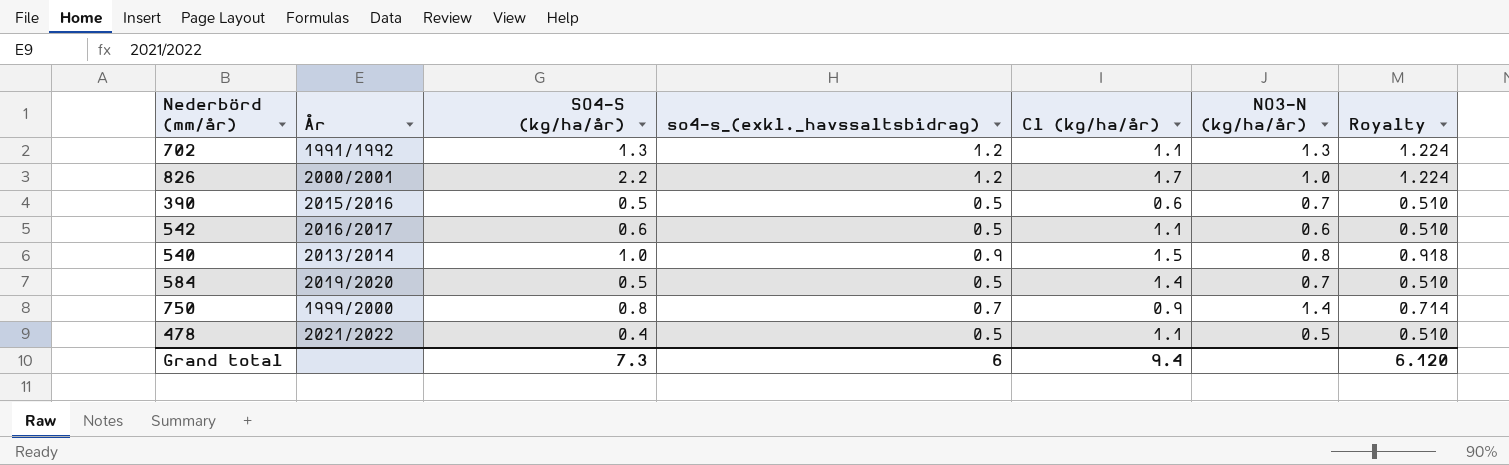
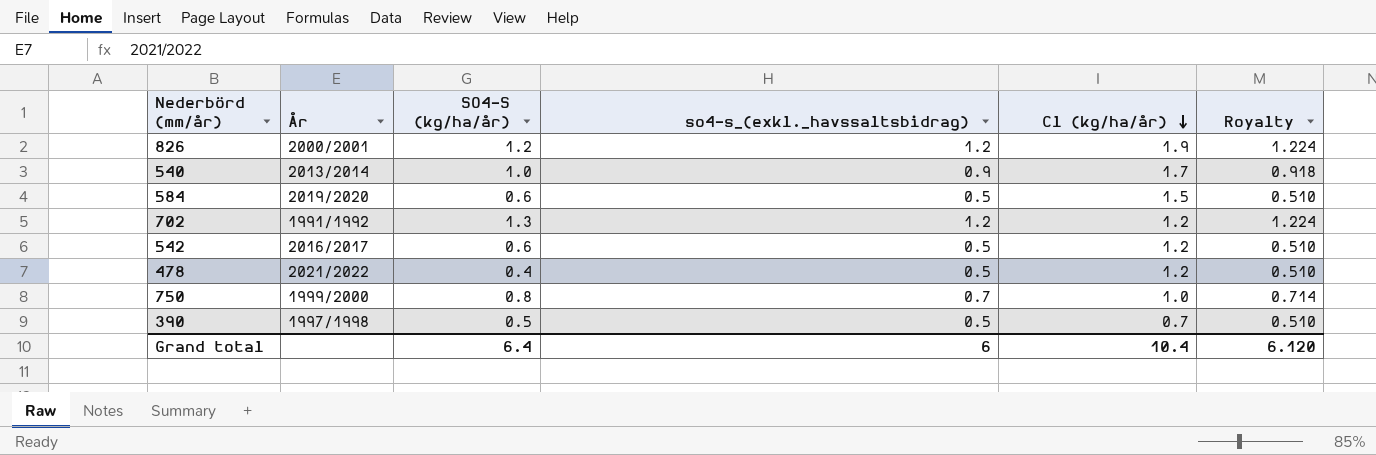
row order: none -> Cl (kg/ha/år) descending
column NO3-N (kg/ha/år) | position: 6 -> none
826 | SO4-S (kg/ha/år): 2.2 -> 1.2
826 | Cl (kg/ha/år): 1.7 -> 1.9
540 | Cl (kg/ha/år): 1.5 -> 1.7
584 | SO4-S (kg/ha/år): 0.5 -> 0.6
584 | Cl (kg/ha/år): 1.4 -> 1.5
702 | Cl (kg/ha/år): 1.1 -> 1.2
542 | Cl (kg/ha/år): 1.1 -> 1.2
478 | Cl (kg/ha/år): 1.1 -> 1.2
750 | Cl (kg/ha/år): 0.9 -> 1.0
390 | År: 2015/2016 -> 1997/1998
390 | Cl (kg/ha/år): 0.6 -> 0.7
Grand total | SO4-S (kg/ha/år): 7.3 -> 6.4
Grand total | Cl (kg/ha/år): 9.4 -> 10.4

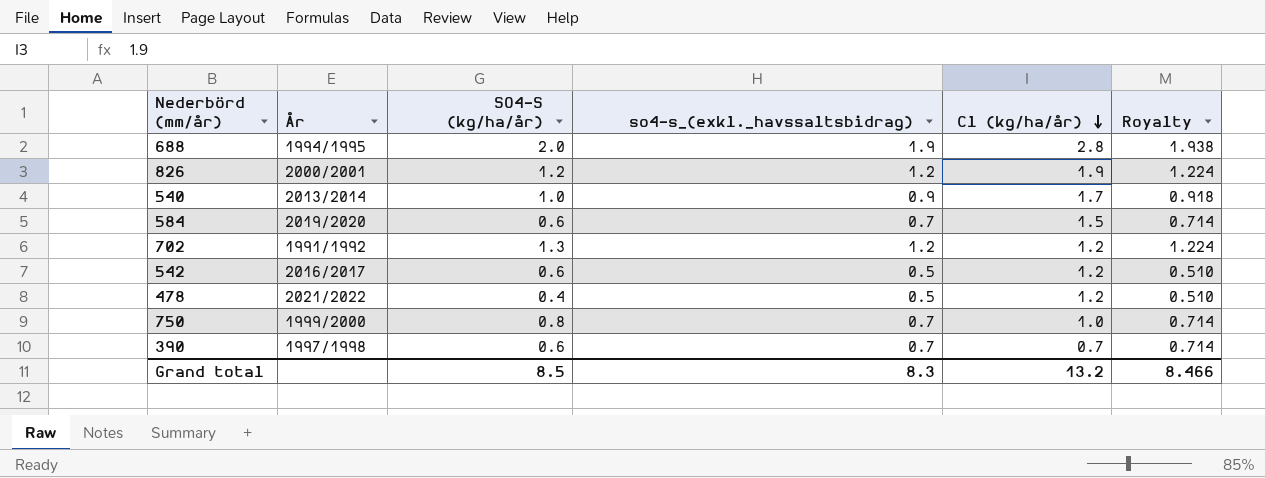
row 688: none -> 1994/1995 | 2.0 | 1.9 | 2.8 | 1.938
584 | so4-s_(exkl._havssaltsbidrag): 0.5 -> 0.7
584 | Royalty: 0.510 -> 0.714
390 | SO4-S (kg/ha/år): 0.5 -> 0.6
390 | so4-s_(exkl._havssaltsbidrag): 0.5 -> 0.7
390 | Royalty: 0.510 -> 0.714
Grand total | SO4-S (kg/ha/år): 6.4 -> 8.5
Grand total | so4-s_(exkl._havssaltsbidrag): 6 -> 8.3
Grand total | Cl (kg/ha/år): 10.4 -> 13.2
Grand total | Royalty: 6.120 -> 8.466

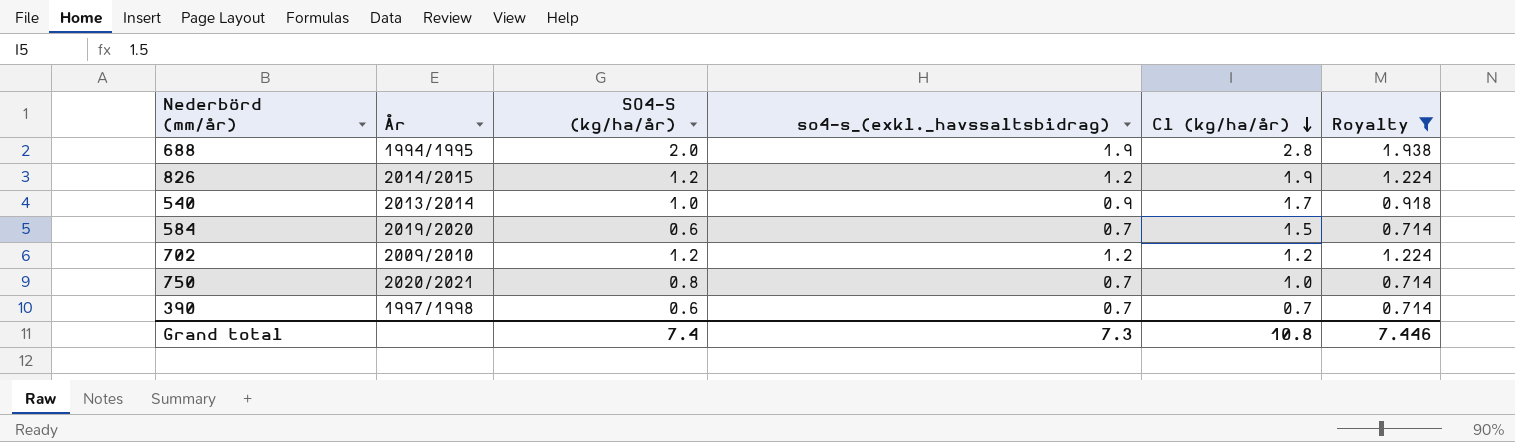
filter: none -> Royalty != 0.510
826 | År: 2000/2001 -> 2014/2015
702 | År: 1991/1992 -> 2009/2010
702 | SO4-S (kg/ha/år): 1.3 -> 1.2
750 | År: 1999/2000 -> 2020/2021
Grand total | SO4-S (kg/ha/år): 8.5 -> 7.4
Grand total | so4-s_(exkl._havssaltsbidrag): 8.3 -> 7.3
Grand total | Cl (kg/ha/år): 13.2 -> 10.8
Grand total | Royalty: 8.466 -> 7.446

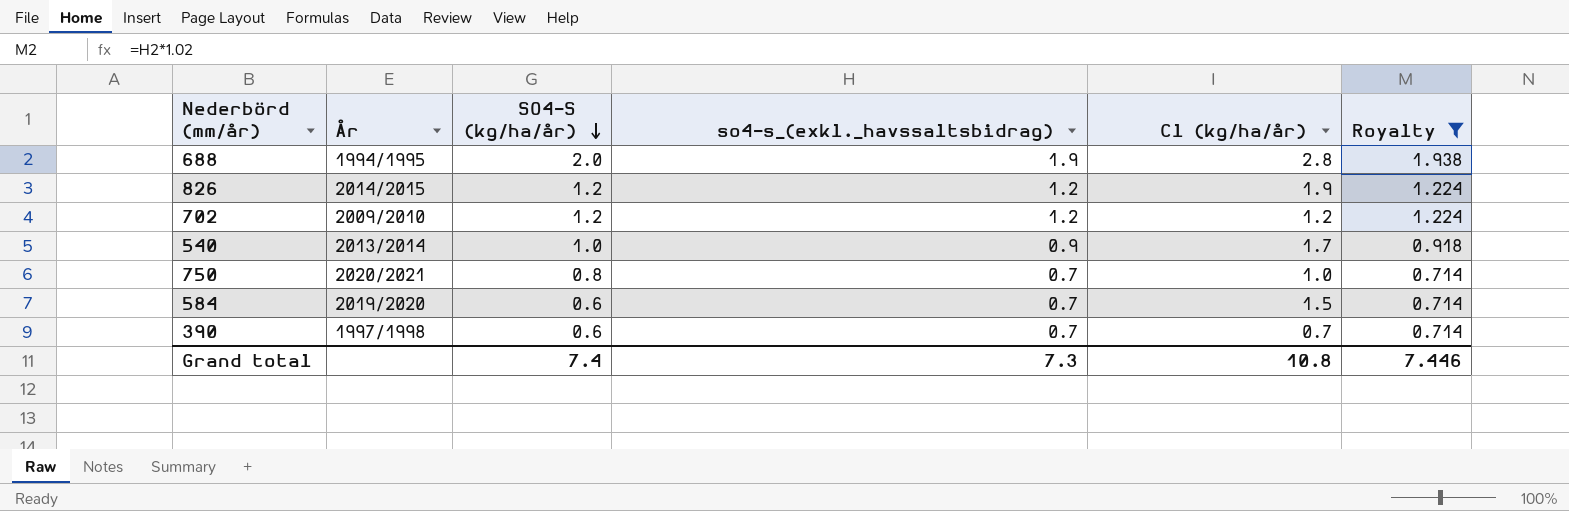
row order: Cl (kg/ha/år) descending -> SO4-S (kg/ha/år) descending

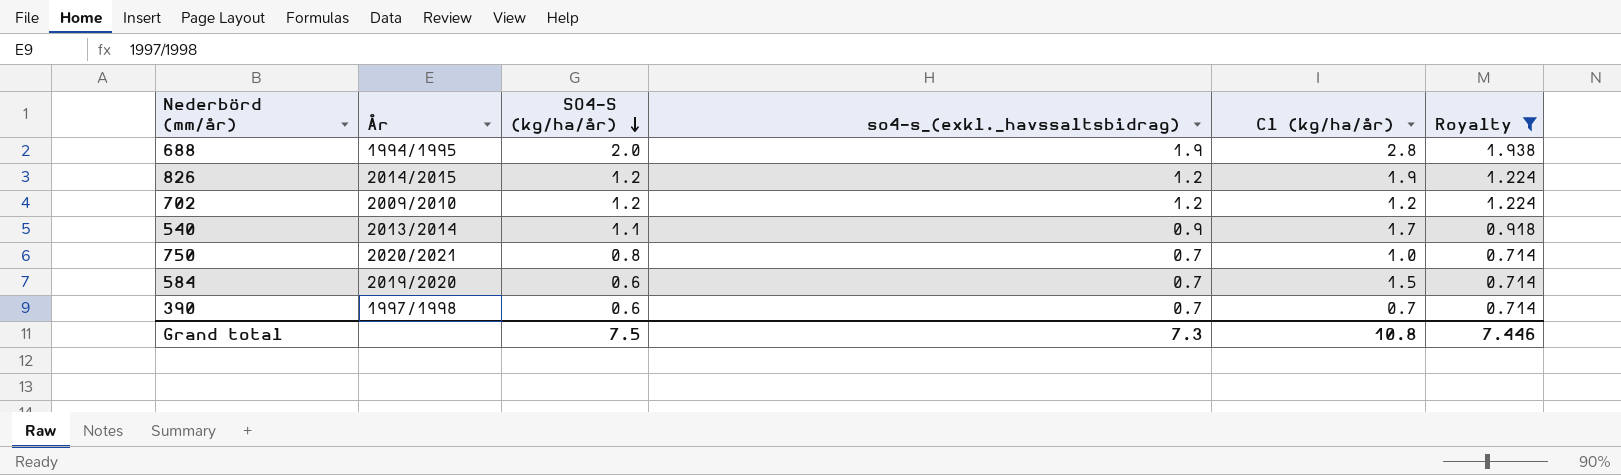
540 | SO4-S (kg/ha/år): 1.0 -> 1.1
Grand total | SO4-S (kg/ha/år): 7.4 -> 7.5

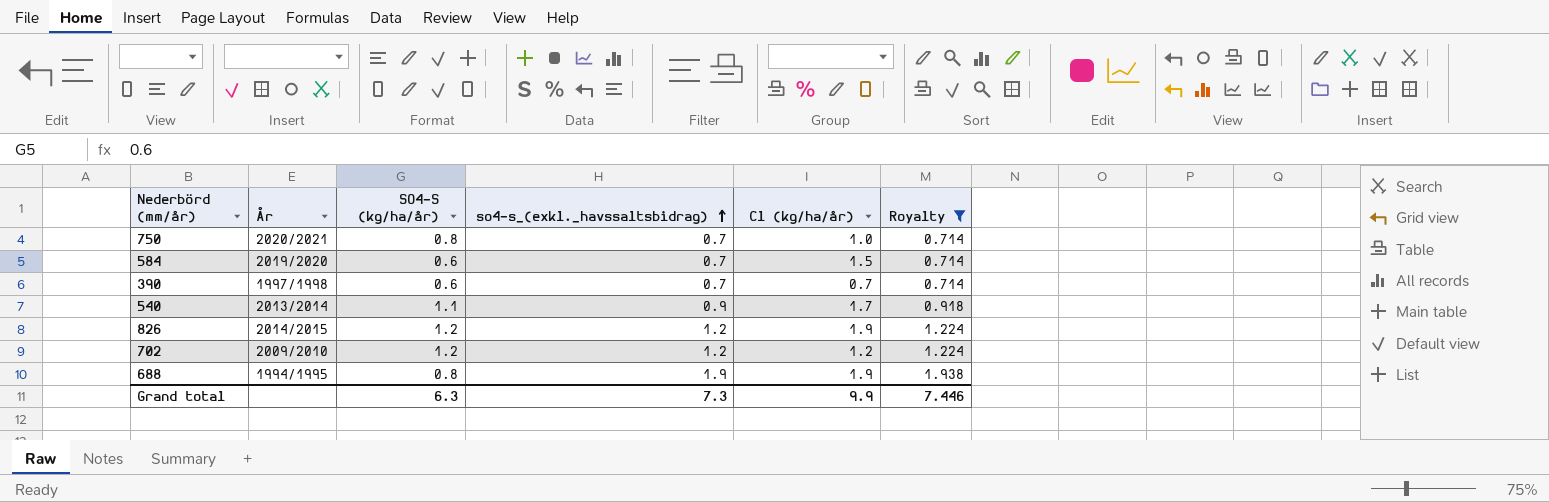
row order: SO4-S (kg/ha/år) descending -> so4-s_(exkl._havssaltsbidrag) ascending
688 | SO4-S (kg/ha/år): 2.0 -> 0.8
688 | Cl (kg/ha/år): 2.8 -> 1.9
Grand total | SO4-S (kg/ha/år): 7.5 -> 6.3
Grand total | Cl (kg/ha/år): 10.8 -> 9.9

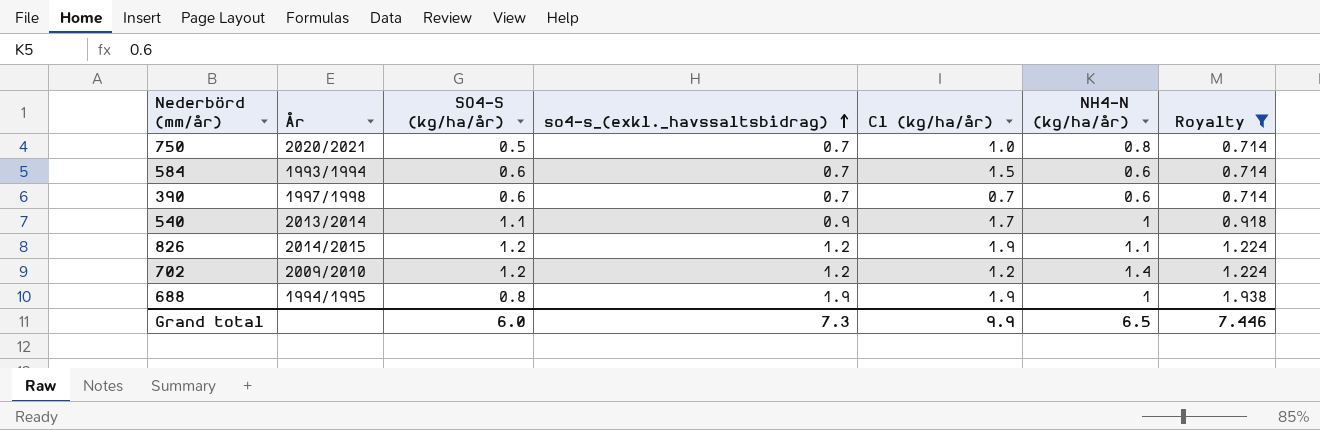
column NH4-N (kg/ha/år) | position: none -> 6
750 | SO4-S (kg/ha/år): 0.8 -> 0.5
584 | År: 2019/2020 -> 1993/1994
Grand total | SO4-S (kg/ha/år): 6.3 -> 6.0

